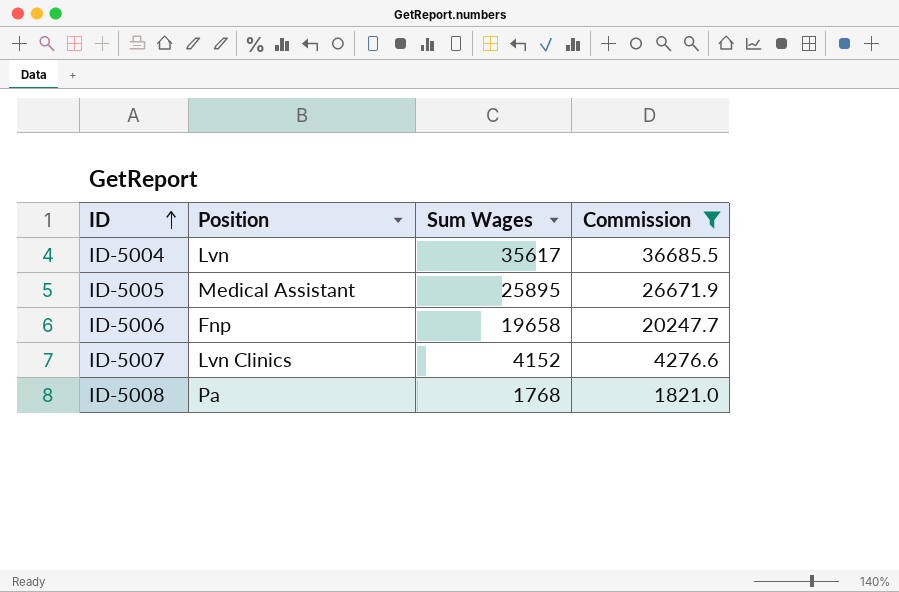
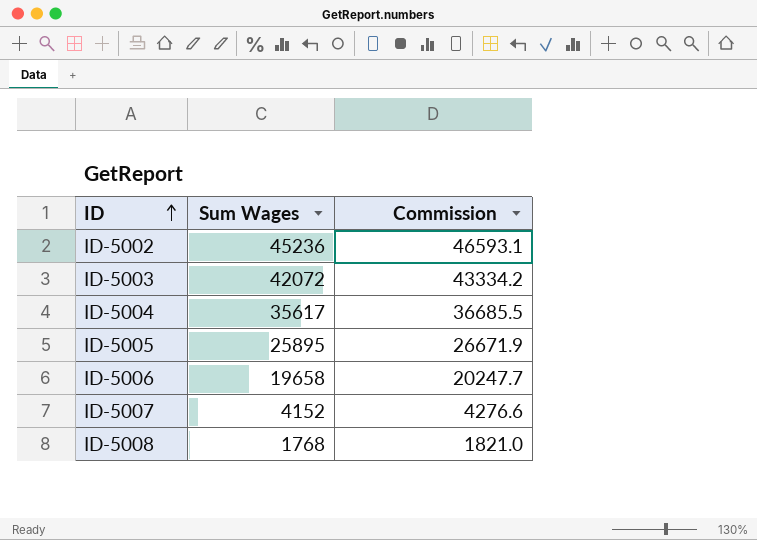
filter: Commission <= 36685.5 -> none
column Position | position: 2 -> none

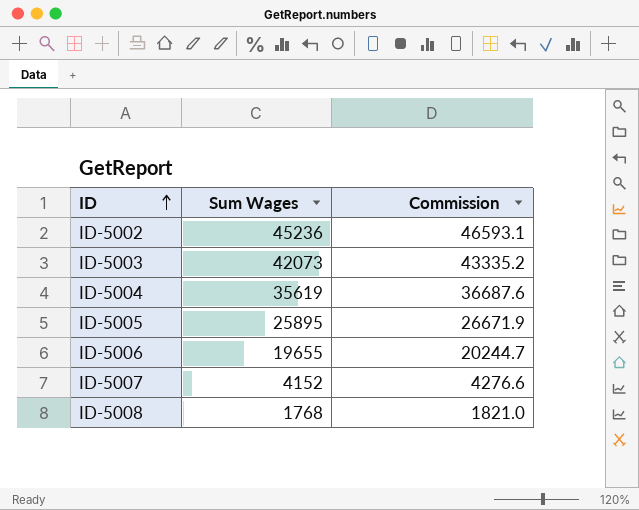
ID-5003 | Sum Wages: 42072 -> 42073
ID-5003 | Commission: 43334.2 -> 43335.2
ID-5004 | Sum Wages: 35617 -> 35619
ID-5004 | Commission: 36685.5 -> 36687.6
ID-5006 | Sum Wages: 19658 -> 19655
ID-5006 | Commission: 20247.7 -> 20244.7

